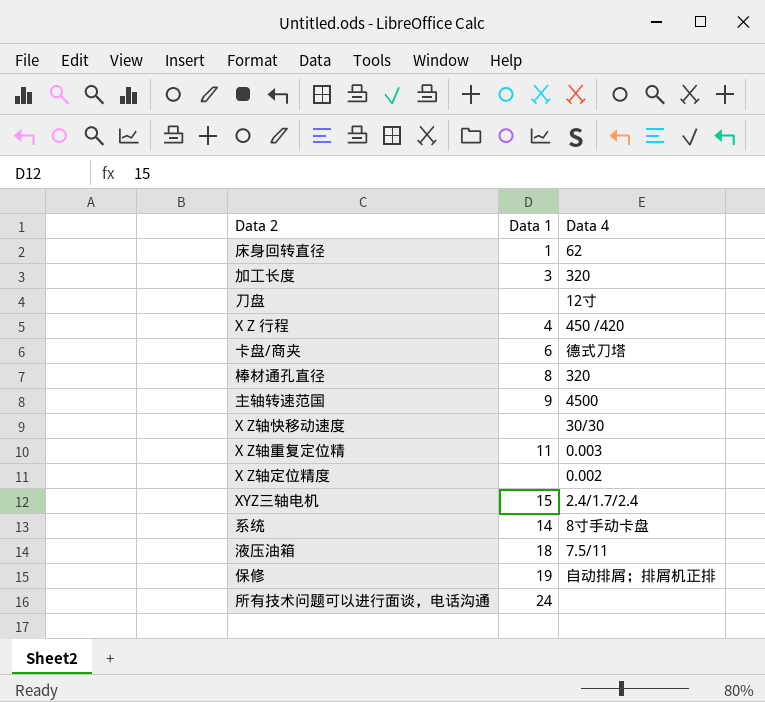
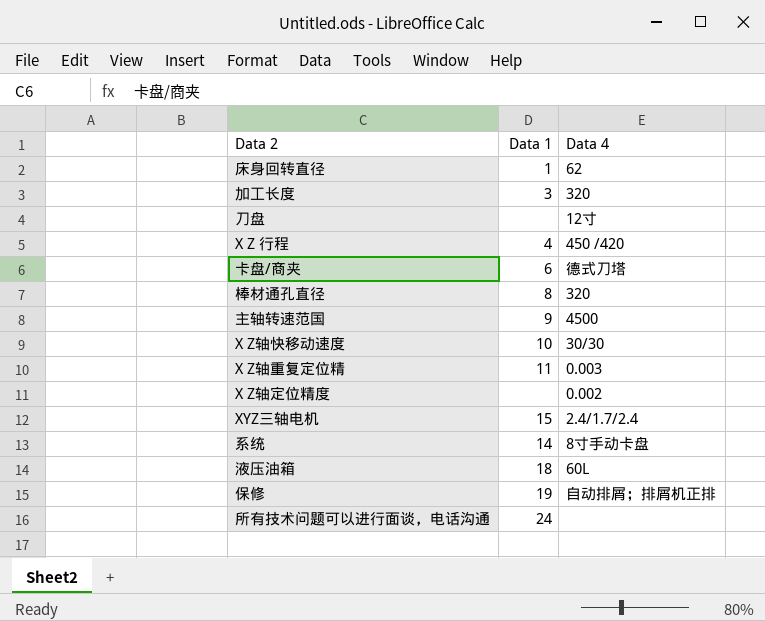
X Z轴快移动速度 | Data 1: none -> 10
液压油箱 | Data 4: 7.5/11 -> 60L

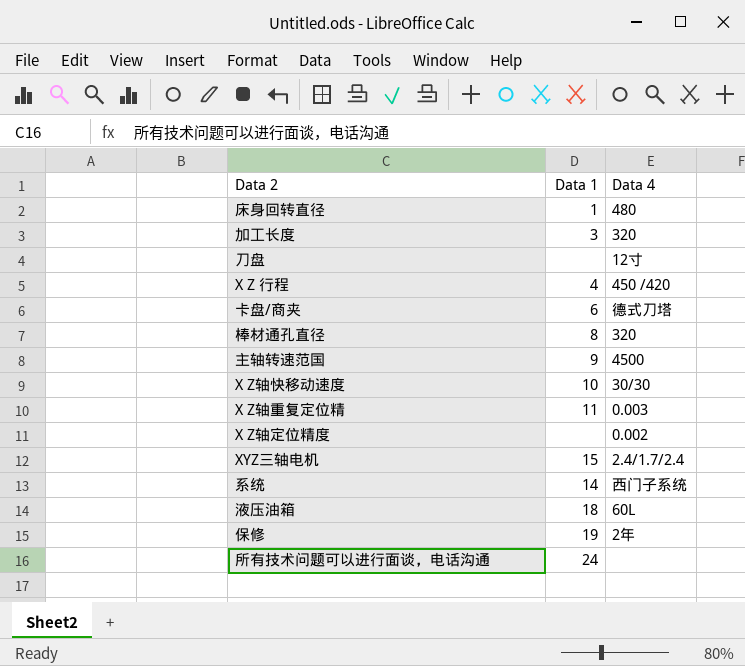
床身回转直径 | Data 4: 62 -> 480
系统 | Data 4: 8寸手动卡盘 -> 西门子系统
保修 | Data 4: 自动排屑；排屑机正排 -> 2年

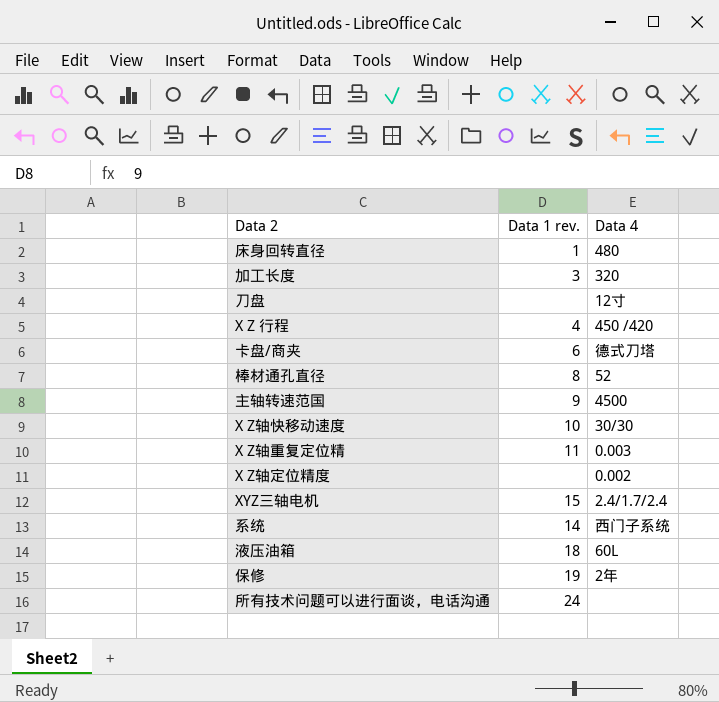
column name: Data 1 -> Data 1 rev.
棒材通孔直径 | Data 4: 320 -> 52

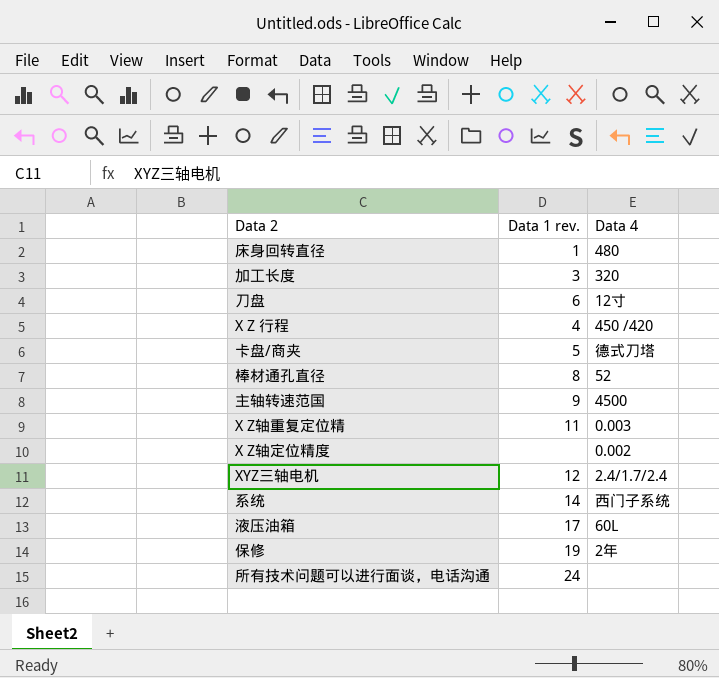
row X Z轴快移动速度: 10 | 30/30 -> none
刀盘 | Data 1 rev.: none -> 6
卡盘/商夹 | Data 1 rev.: 6 -> 5
XYZ三轴电机 | Data 1 rev.: 15 -> 12
液压油箱 | Data 1 rev.: 18 -> 17

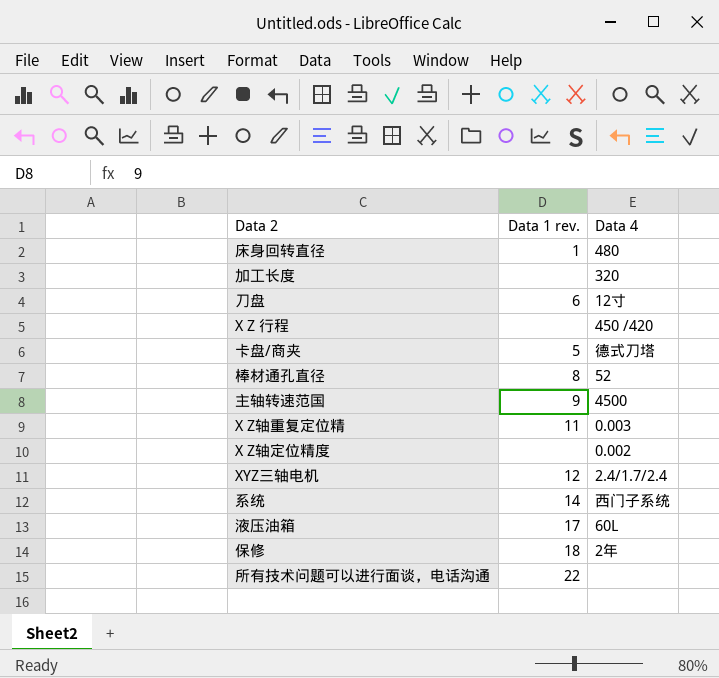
加工长度 | Data 1 rev.: 3 -> none
X Z 行程 | Data 1 rev.: 4 -> none
保修 | Data 1 rev.: 19 -> 18
所有技术问题可以进行面谈，电话沟通 | Data 1 rev.: 24 -> 22

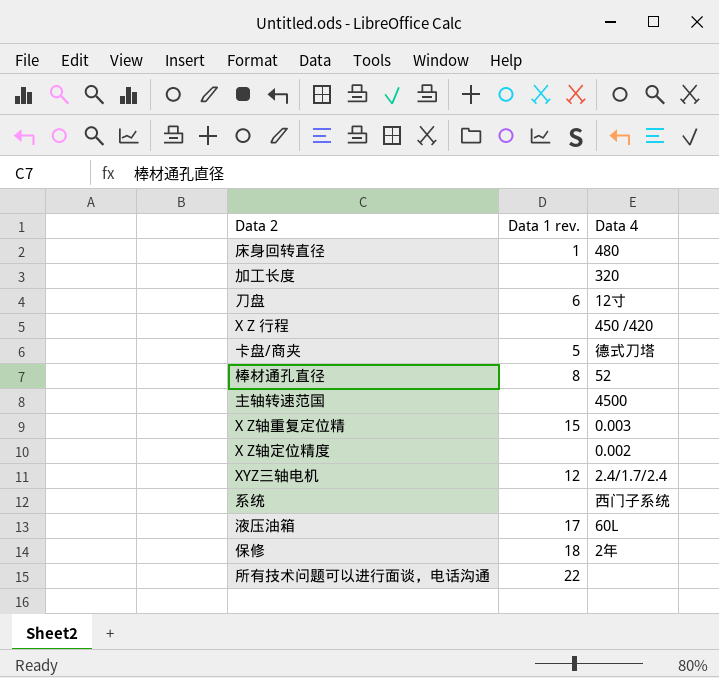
主轴转速范国 | Data 1 rev.: 9 -> none
X Z轴重复定位精 | Data 1 rev.: 11 -> 15
系统 | Data 1 rev.: 14 -> none

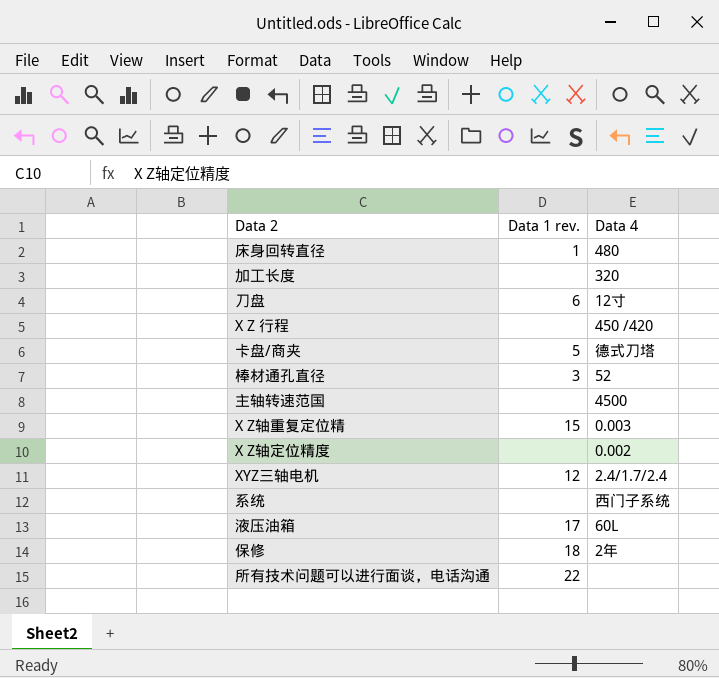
棒材通孔直径 | Data 1 rev.: 8 -> 3

